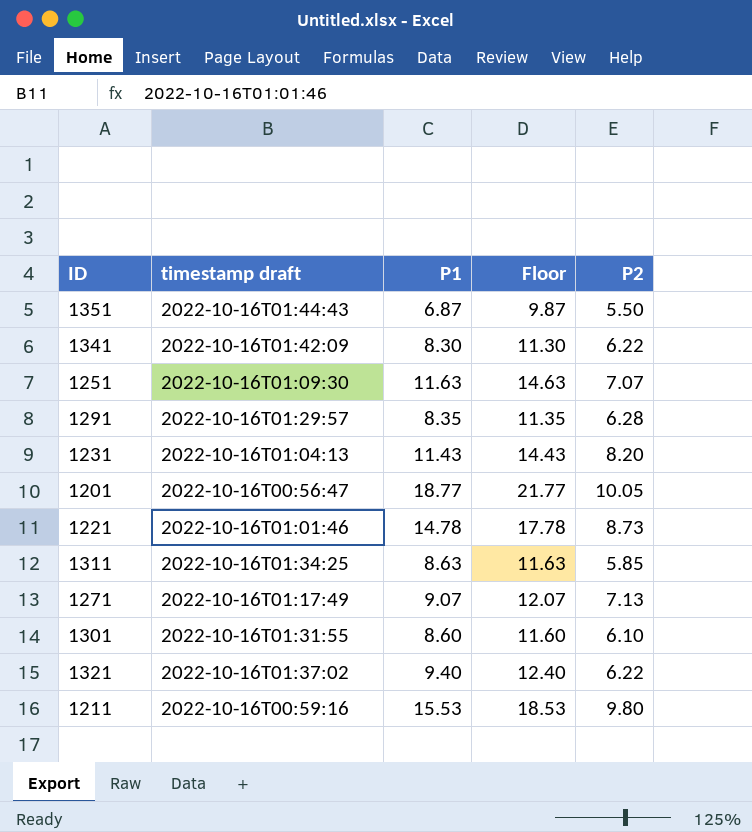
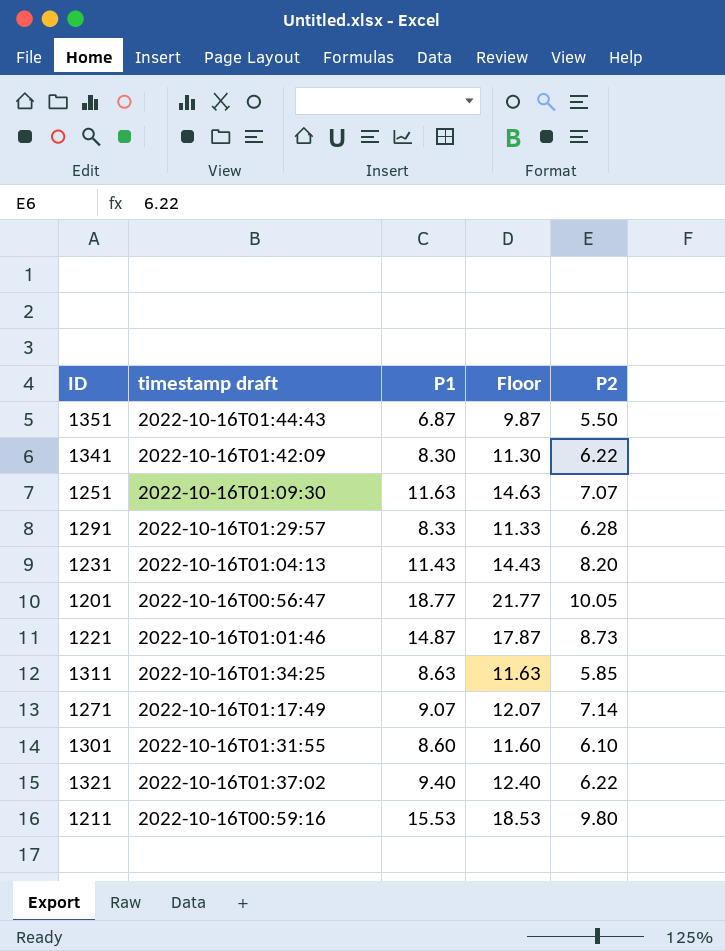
1291 | P1: 8.35 -> 8.33
1291 | Floor: 11.35 -> 11.33
1221 | P1: 14.78 -> 14.87
1221 | Floor: 17.78 -> 17.87
1271 | P2: 7.13 -> 7.14

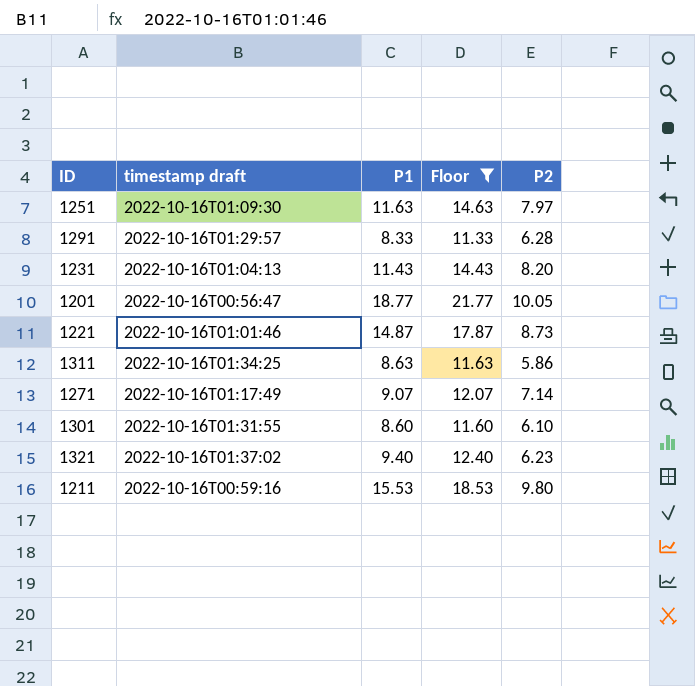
filter: none -> Floor >= 11.33
1251 | P2: 7.07 -> 7.97
1311 | P2: 5.85 -> 5.86
1321 | P2: 6.22 -> 6.23

